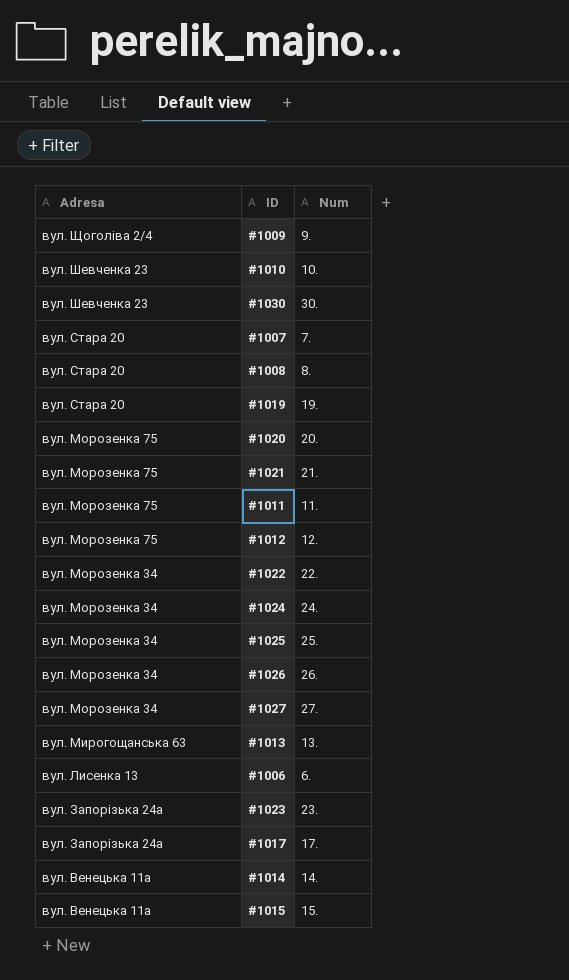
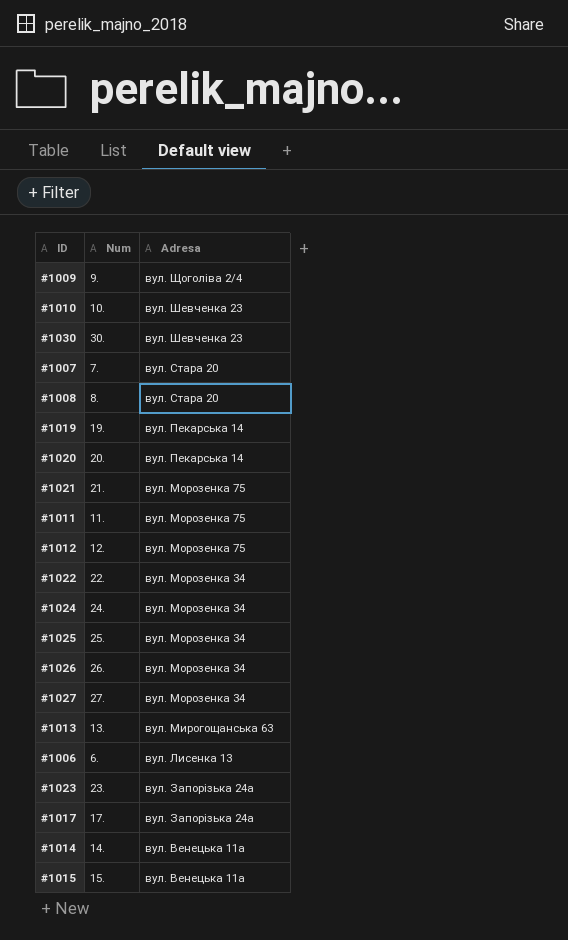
column Adresa | position: 1 -> 3
#1019 | Adresa: вул. Стара 20 -> вул. Пекарська 14
#1020 | Adresa: вул. Морозенка 75 -> вул. Пекарська 14

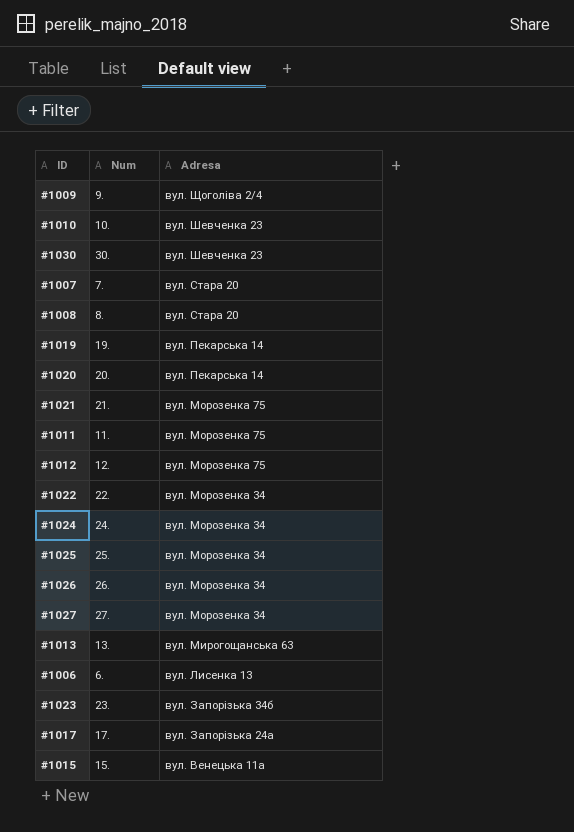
row #1014: 14. | вул. Венецька 11а -> none
#1023 | Adresa: вул. Запорізька 24а -> вул. Запорізька 34б

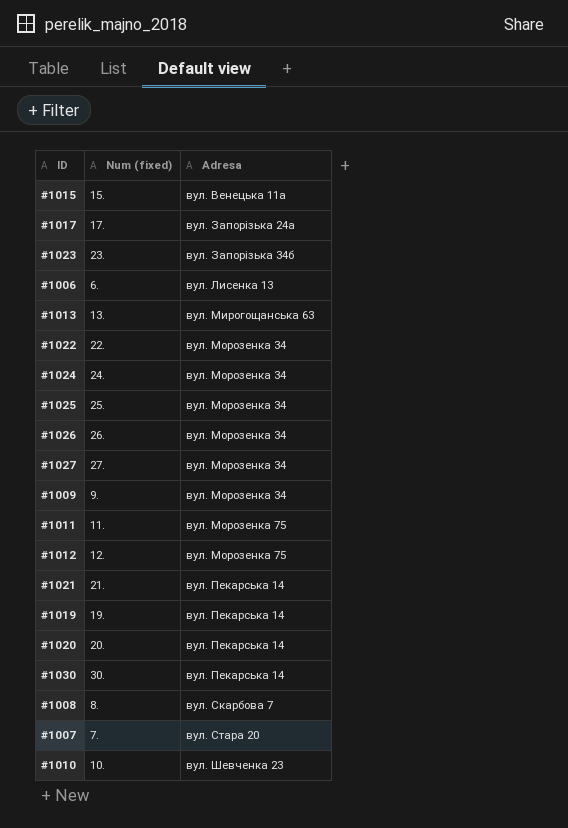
row order: Adresa descending -> Adresa ascending
column name: Num -> Num (fixed)
#1009 | Adresa: вул. Щоголіва 2/4 -> вул. Морозенка 34
#1021 | Adresa: вул. Морозенка 75 -> вул. Пекарська 14
#1030 | Adresa: вул. Шевченка 23 -> вул. Пекарська 14
#1008 | Adresa: вул. Стара 20 -> вул. Скарбова 7

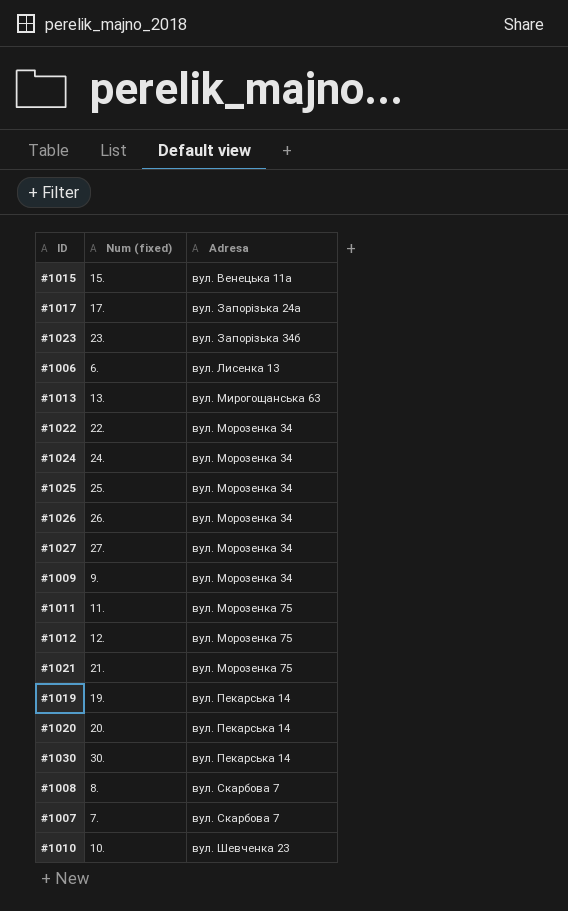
#1021 | Adresa: вул. Пекарська 14 -> вул. Морозенка 75
#1007 | Adresa: вул. Стара 20 -> вул. Скарбова 7

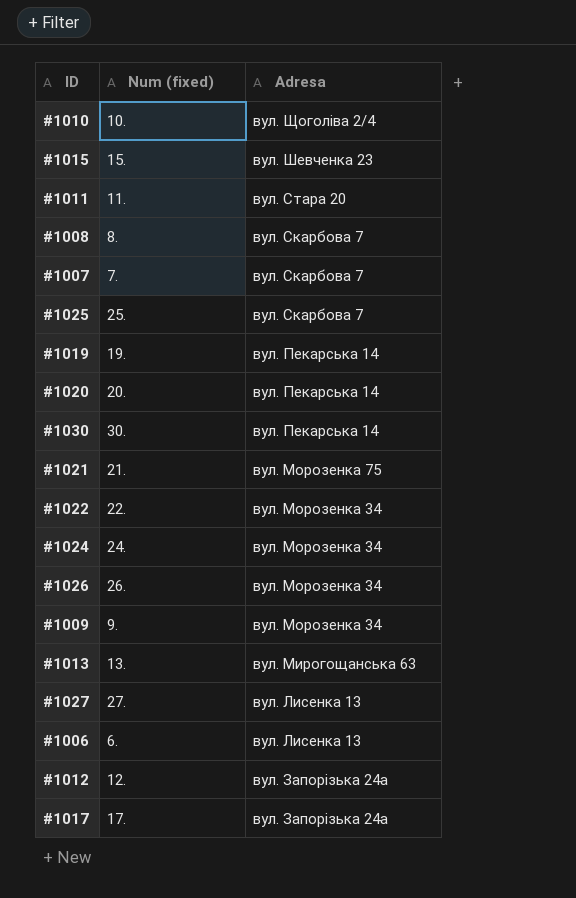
row order: Adresa ascending -> Adresa descending
row #1023: 23. | вул. Запорізька 34б -> none
#1010 | Adresa: вул. Шевченка 23 -> вул. Щоголіва 2/4
#1015 | Adresa: вул. Венецька 11а -> вул. Шевченка 23
#1011 | Adresa: вул. Морозенка 75 -> вул. Стара 20
#1025 | Adresa: вул. Морозенка 34 -> вул. Скарбова 7
#1027 | Adresa: вул. Морозенка 34 -> вул. Лисенка 13
#1012 | Adresa: вул. Морозенка 75 -> вул. Запорізька 24а

